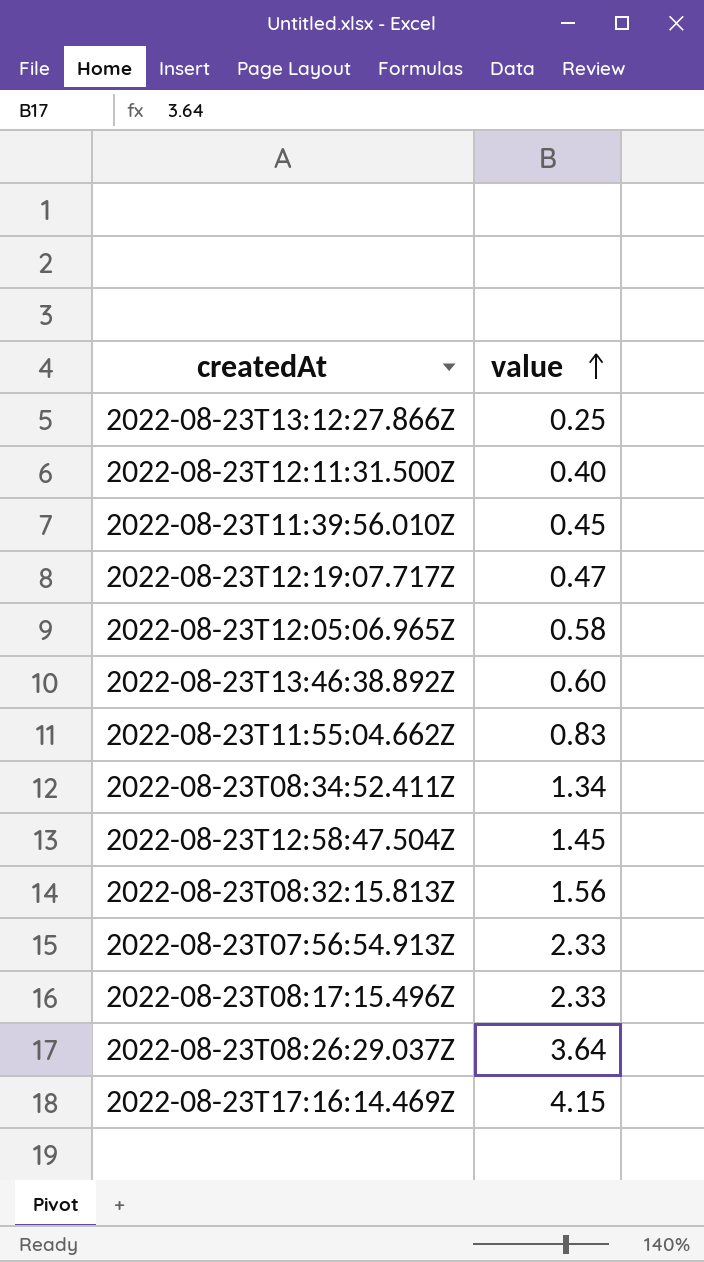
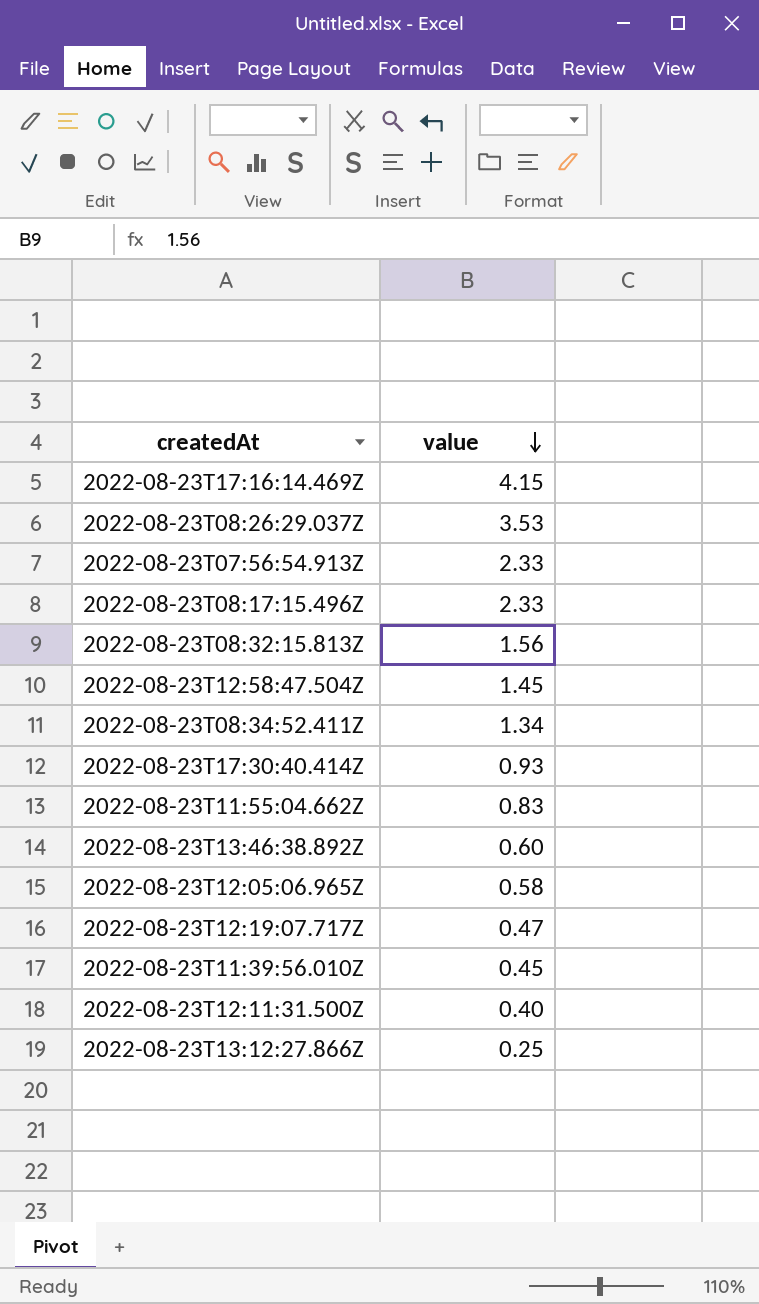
row order: value ascending -> value descending
2022-08-23T08:26:29.037Z | value: 3.64 -> 3.53
row 2022-08-23T17:30:40.414Z: none -> 0.93

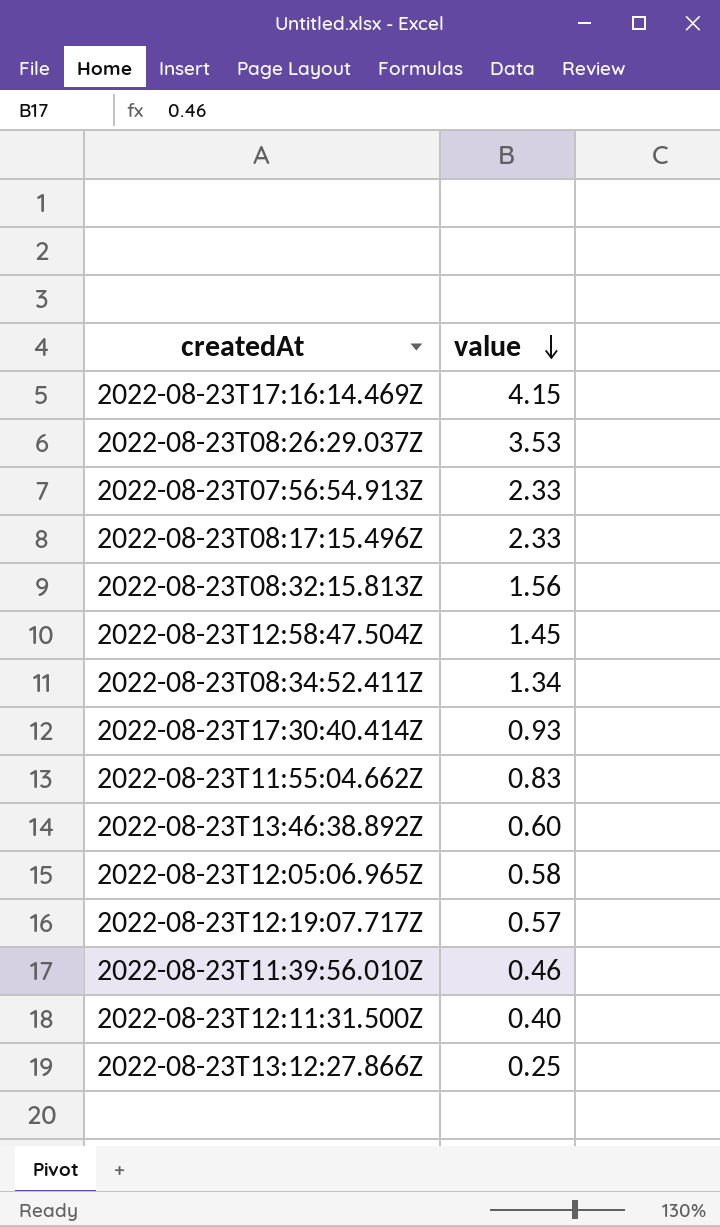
2022-08-23T12:19:07.717Z | value: 0.47 -> 0.57
2022-08-23T11:39:56.010Z | value: 0.45 -> 0.46

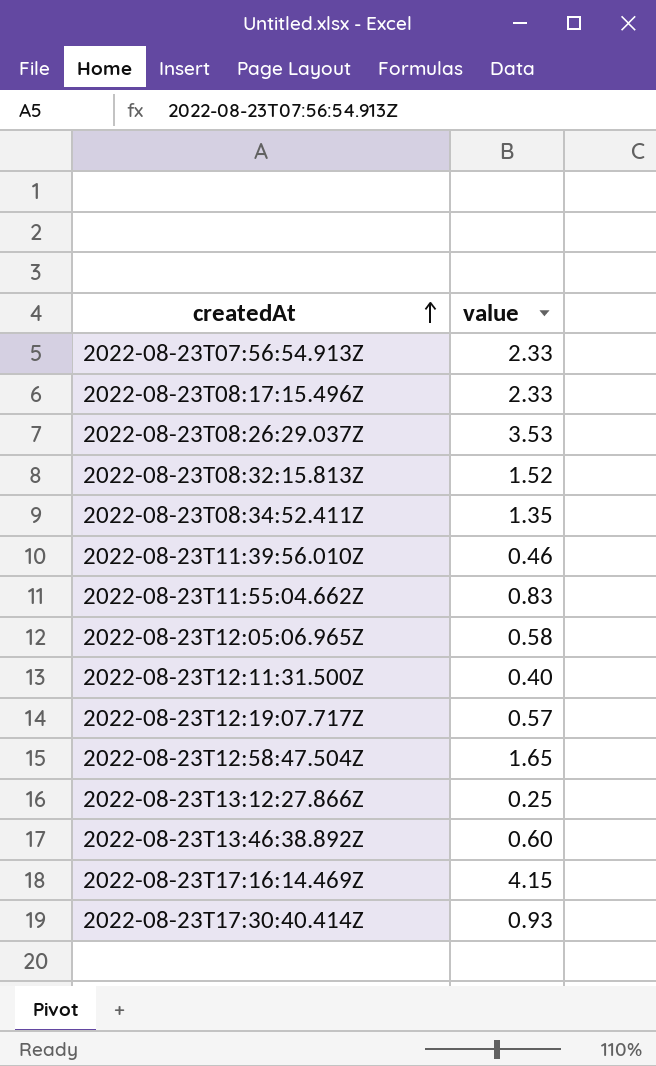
row order: value descending -> createdAt ascending
2022-08-23T08:32:15.813Z | value: 1.56 -> 1.52
2022-08-23T08:34:52.411Z | value: 1.34 -> 1.35
2022-08-23T12:58:47.504Z | value: 1.45 -> 1.65

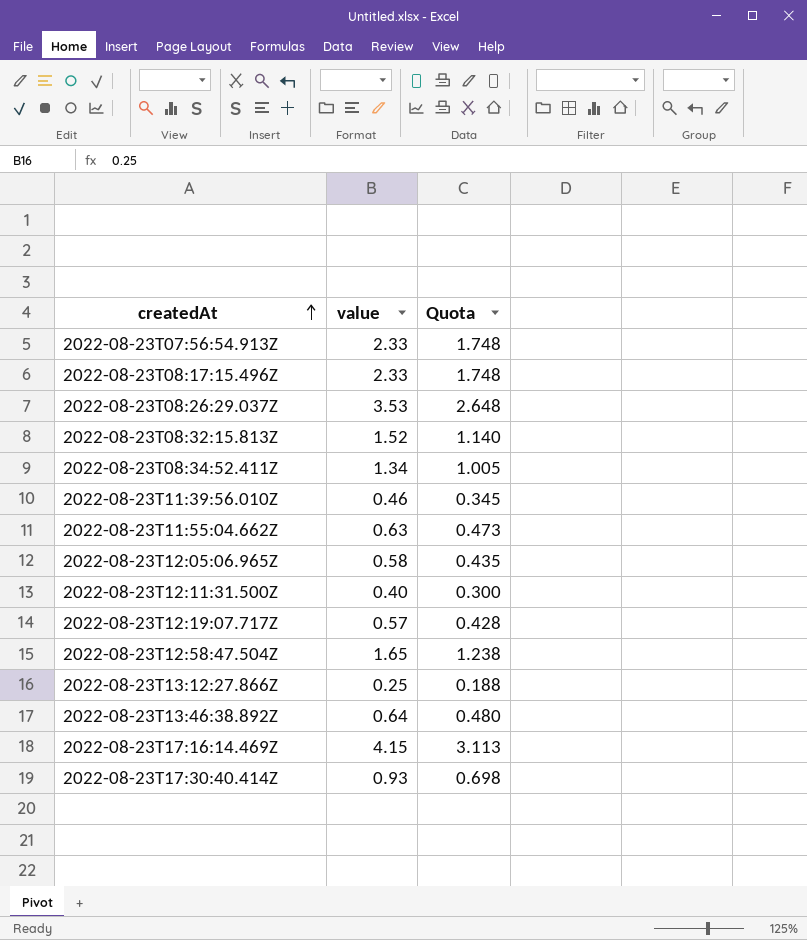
column Quota | formula: none -> [value] * 0.75
2022-08-23T08:34:52.411Z | value: 1.35 -> 1.34
2022-08-23T11:55:04.662Z | value: 0.83 -> 0.63
2022-08-23T13:46:38.892Z | value: 0.60 -> 0.64

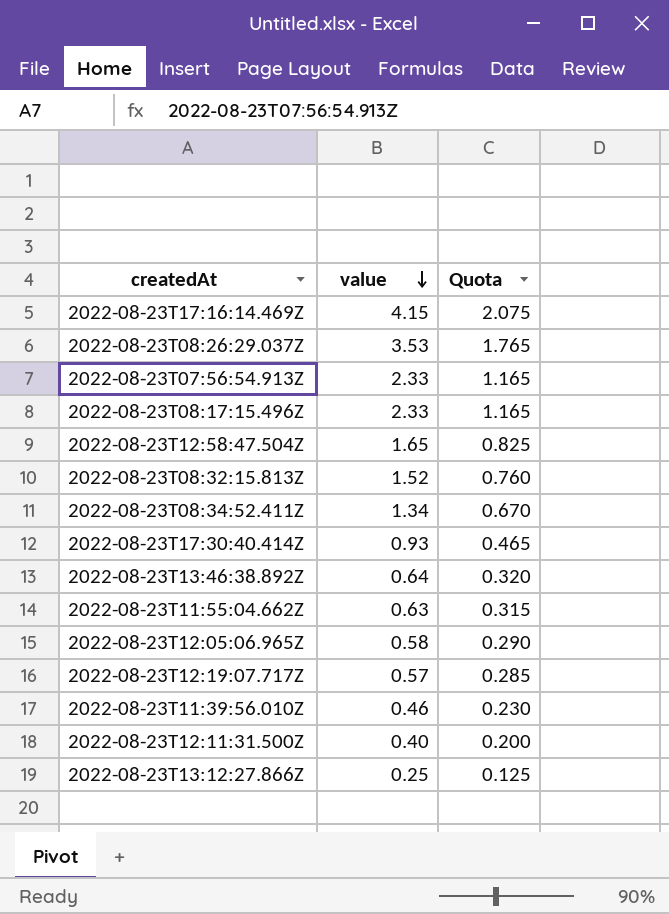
row order: createdAt ascending -> value descending
column Quota | formula: [value] * 0.75 -> [value] * 0.5

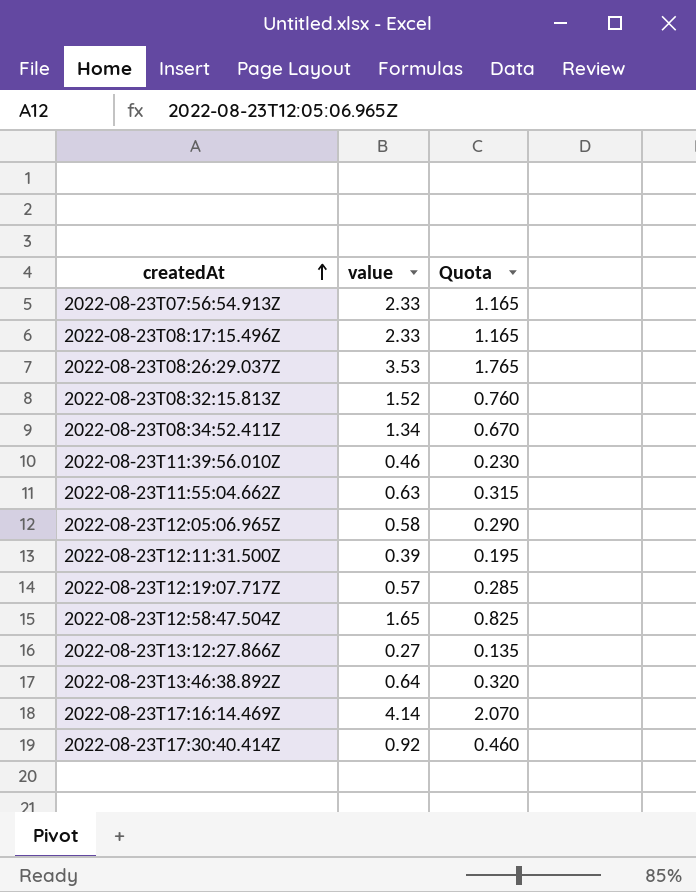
row order: value descending -> createdAt ascending
2022-08-23T12:11:31.500Z | value: 0.40 -> 0.39
2022-08-23T12:11:31.500Z | Quota: 0.200 -> 0.195
2022-08-23T13:12:27.866Z | value: 0.25 -> 0.27
2022-08-23T13:12:27.866Z | Quota: 0.125 -> 0.135
2022-08-23T17:16:14.469Z | value: 4.15 -> 4.14
2022-08-23T17:16:14.469Z | Quota: 2.075 -> 2.070
2022-08-23T17:30:40.414Z | value: 0.93 -> 0.92
2022-08-23T17:30:40.414Z | Quota: 0.465 -> 0.460

